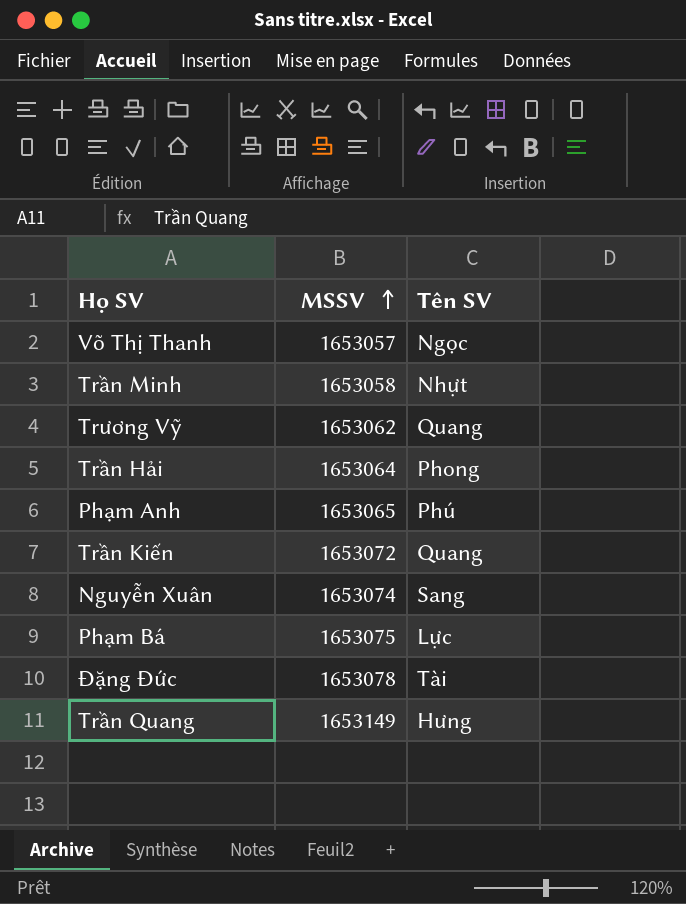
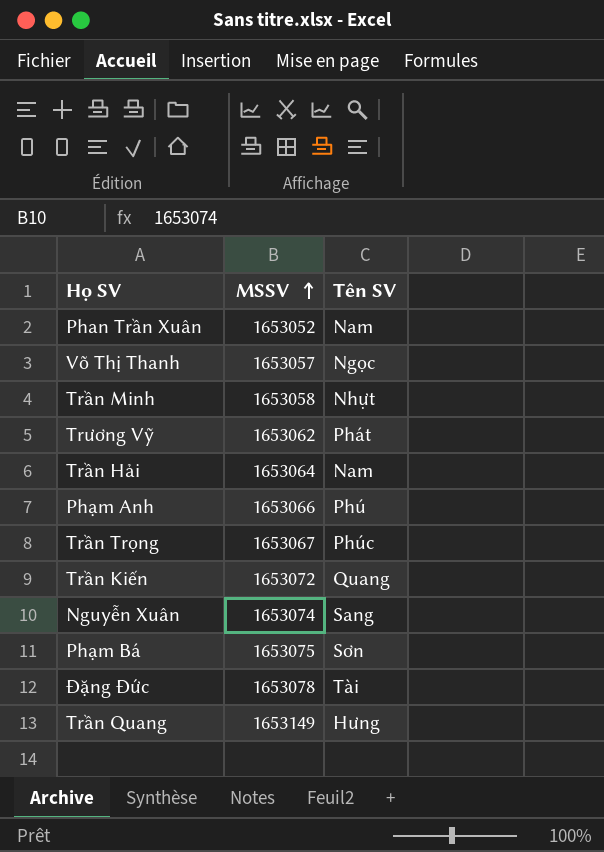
row Phan Trần Xuân: none -> 1653052 | Nam
Trương Vỹ | Tên SV: Quang -> Phát
Trần Hải | Tên SV: Phong -> Nam
Phạm Anh | MSSV: 1653065 -> 1653066
row Trần Trọng: none -> 1653067 | Phúc
Phạm Bá | Tên SV: Lực -> Sơn

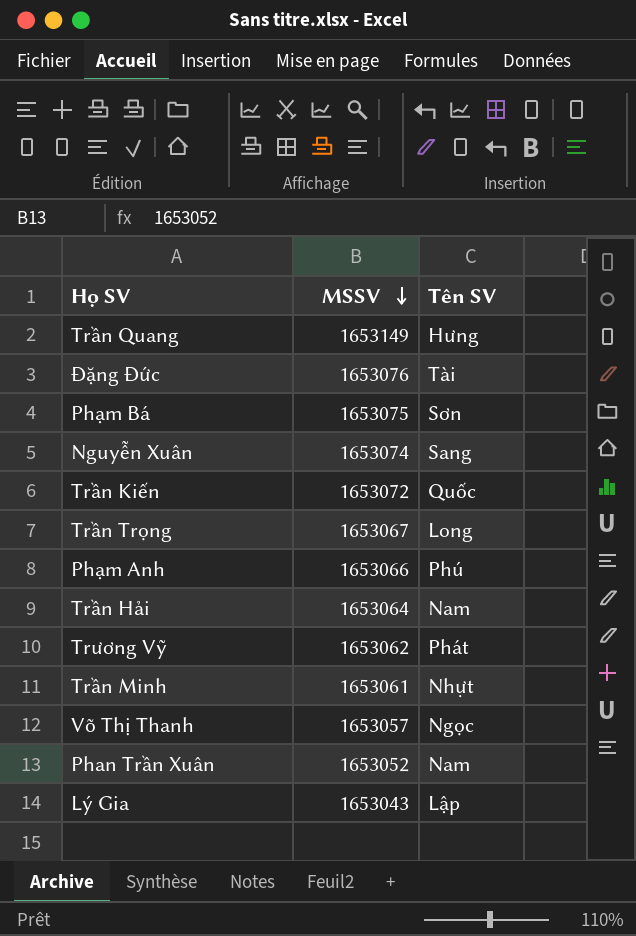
row order: MSSV ascending -> MSSV descending
Đặng Đức | MSSV: 1653078 -> 1653076
Trần Kiến | Tên SV: Quang -> Quốc
Trần Trọng | Tên SV: Phúc -> Long
Trần Minh | MSSV: 1653058 -> 1653061
row Lý Gia: none -> 1653043 | Lập

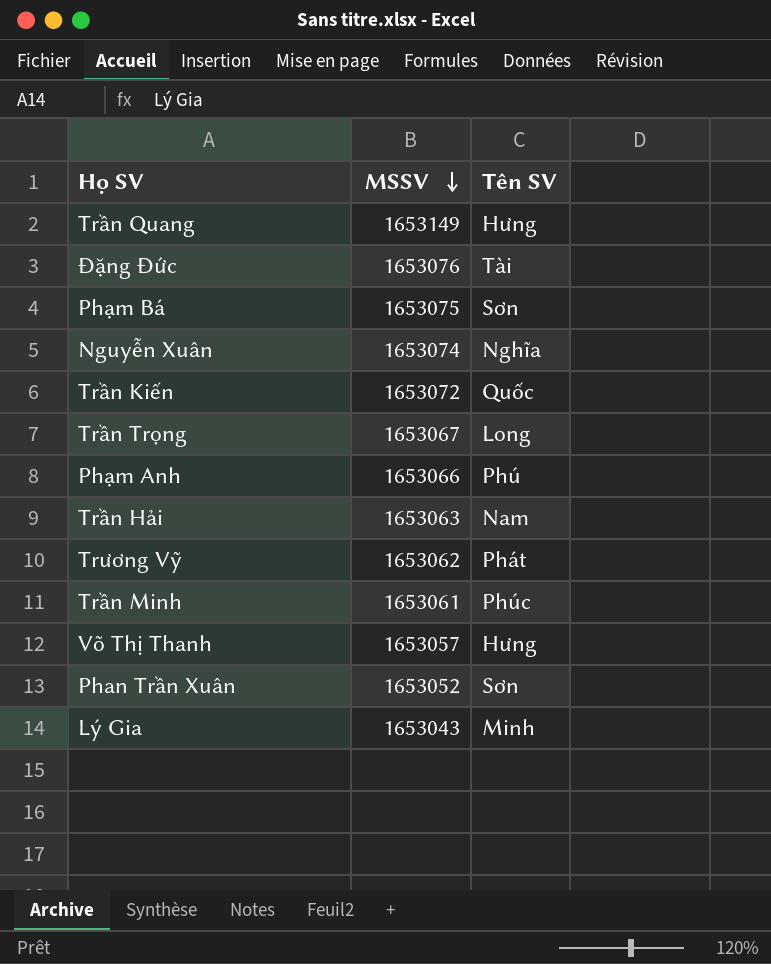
Nguyễn Xuân | Tên SV: Sang -> Nghĩa
Trần Hải | MSSV: 1653064 -> 1653063
Trần Minh | Tên SV: Nhựt -> Phúc
Võ Thị Thanh | Tên SV: Ngọc -> Hưng
Phan Trần Xuân | Tên SV: Nam -> Sơn
Lý Gia | Tên SV: Lập -> Minh

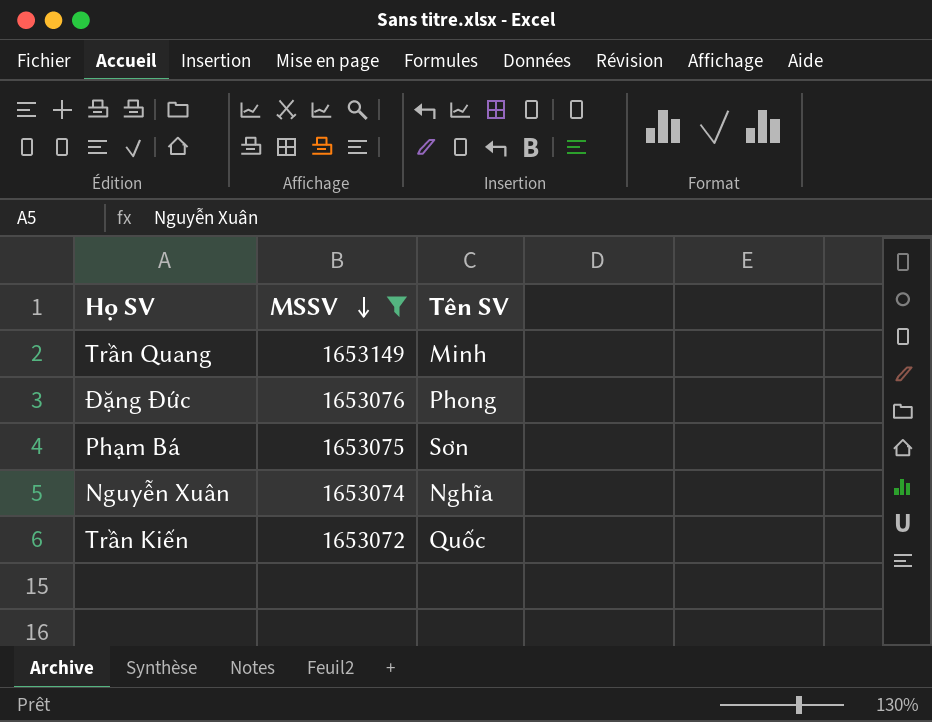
filter: none -> MSSV >= 1653072
Trần Quang | Tên SV: Hưng -> Minh
Đặng Đức | Tên SV: Tài -> Phong

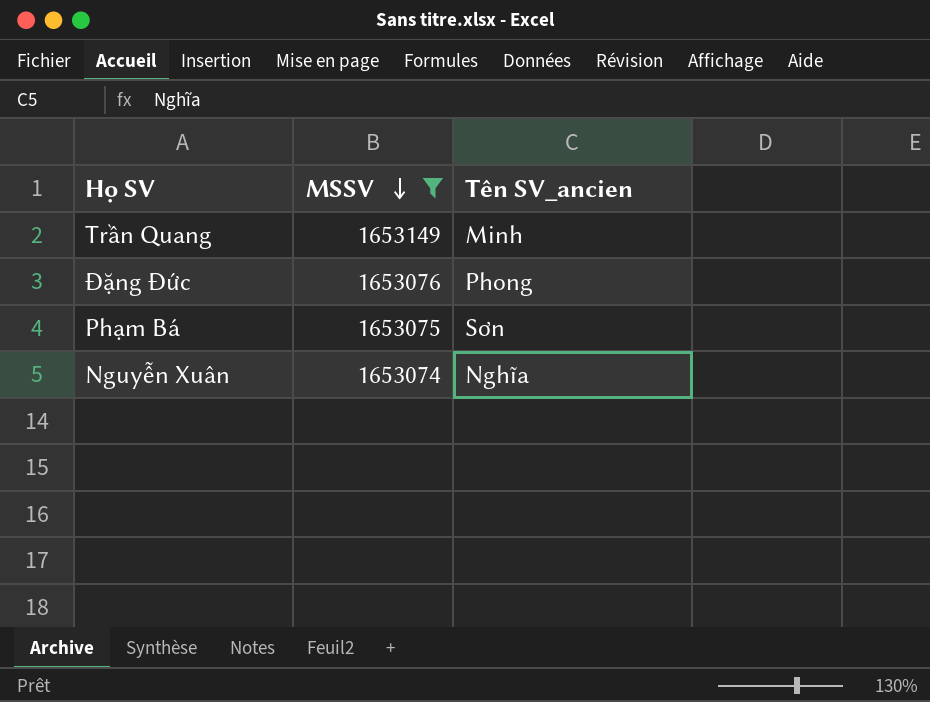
column name: Tên SV -> Tên SV_ancien
row Trần Kiến: 1653072 | Quốc -> none

